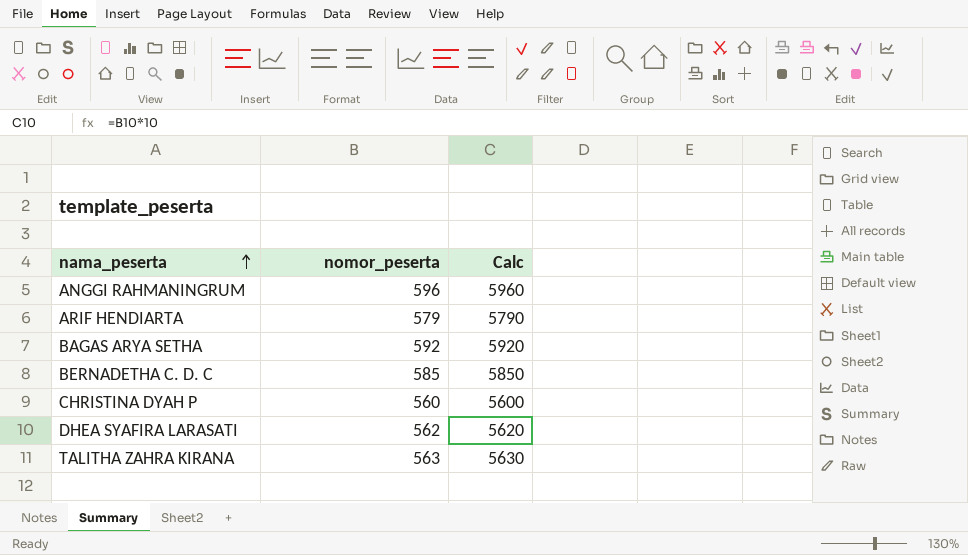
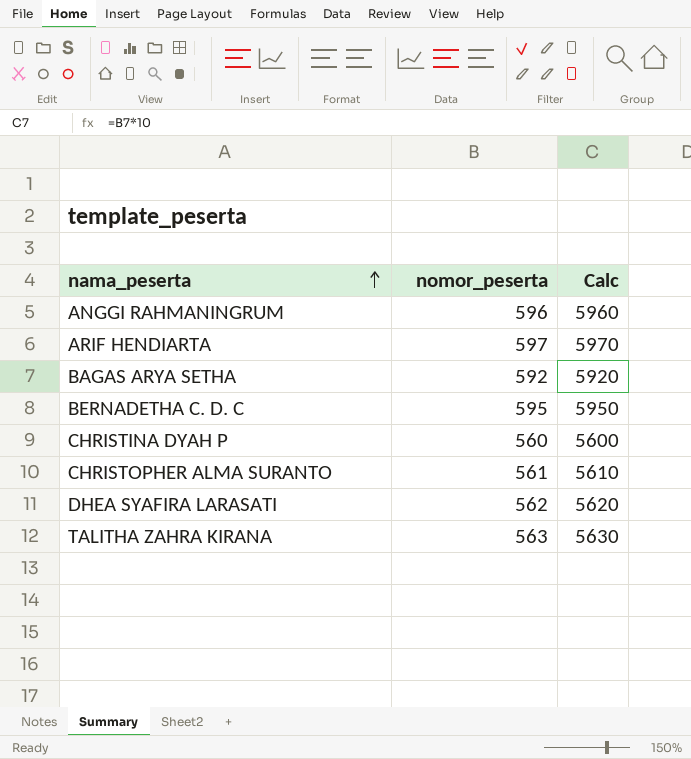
ARIF HENDIARTA | nomor_peserta: 579 -> 597
ARIF HENDIARTA | Calc: 5790 -> 5970
BERNADETHA C. D. C | nomor_peserta: 585 -> 595
BERNADETHA C. D. C | Calc: 5850 -> 5950
row CHRISTOPHER ALMA SURANTO: none -> 561 | 5610

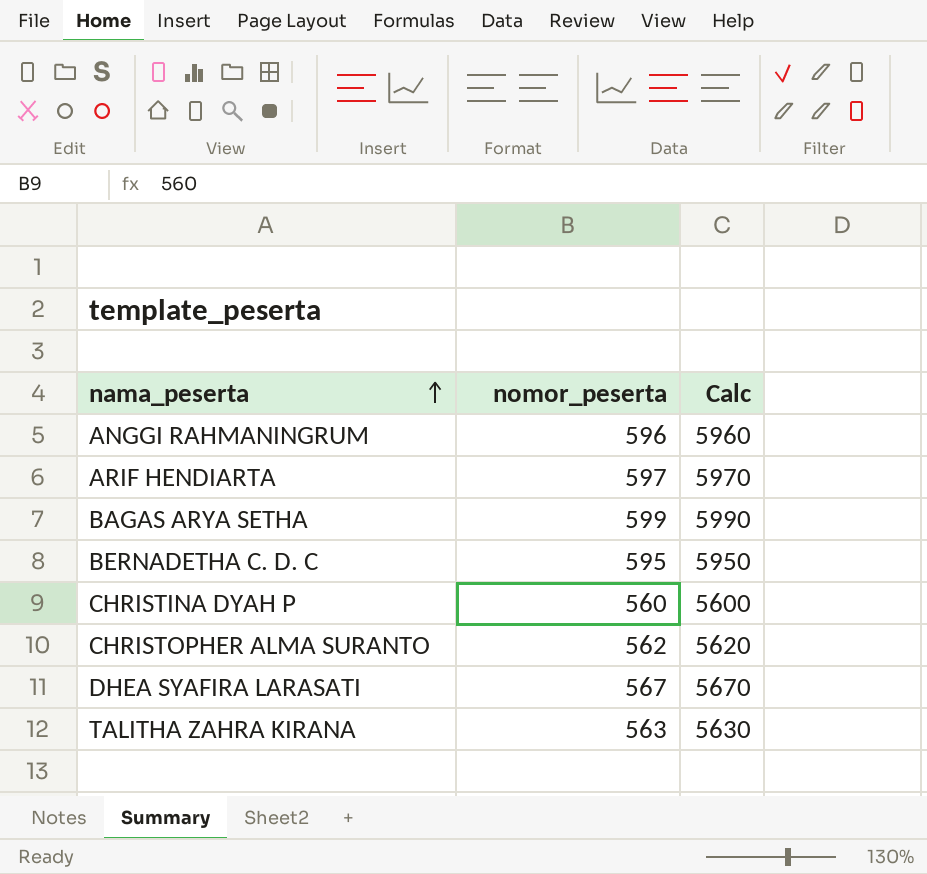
BAGAS ARYA SETHA | nomor_peserta: 592 -> 599
BAGAS ARYA SETHA | Calc: 5920 -> 5990
CHRISTOPHER ALMA SURANTO | nomor_peserta: 561 -> 562
CHRISTOPHER ALMA SURANTO | Calc: 5610 -> 5620
DHEA SYAFIRA LARASATI | nomor_peserta: 562 -> 567
DHEA SYAFIRA LARASATI | Calc: 5620 -> 5670

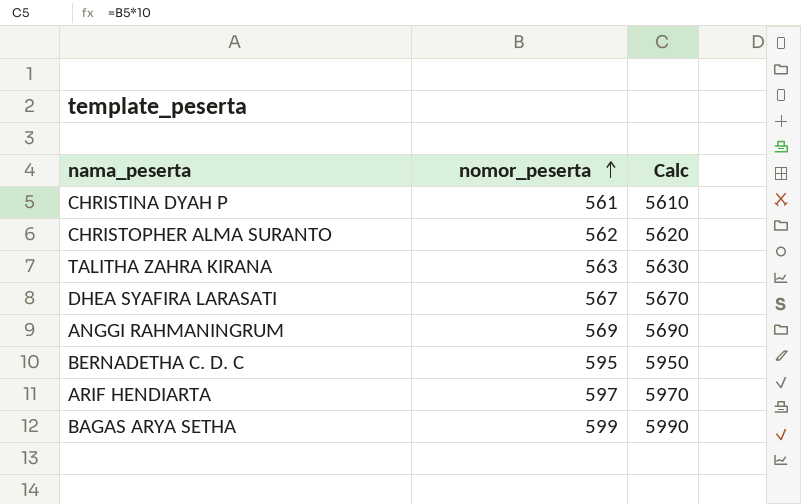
row order: nama_peserta ascending -> nomor_peserta ascending
CHRISTINA DYAH P | nomor_peserta: 560 -> 561
CHRISTINA DYAH P | Calc: 5600 -> 5610
ANGGI RAHMANINGRUM | nomor_peserta: 596 -> 569
ANGGI RAHMANINGRUM | Calc: 5960 -> 5690

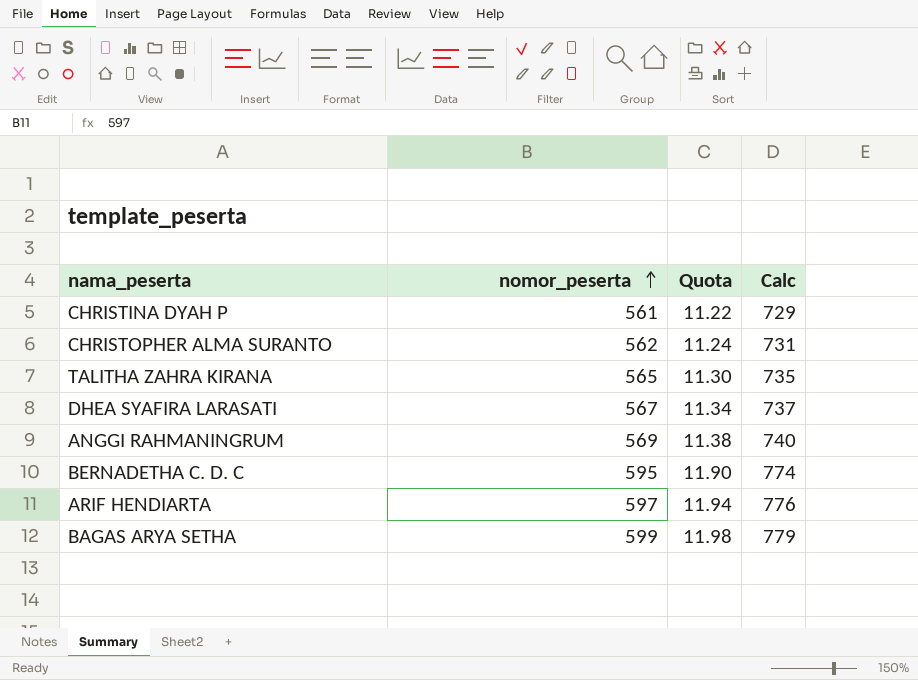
column Quota | formula: none -> [nomor_peserta] * 0.02
column Calc | formula: [nomor_peserta] * 10 -> [nomor_peserta] * 1.3
TALITHA ZAHRA KIRANA | nomor_peserta: 563 -> 565

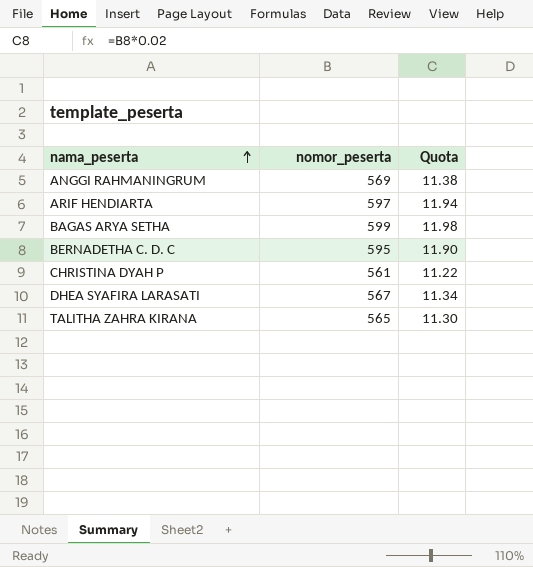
row order: nomor_peserta ascending -> nama_peserta ascending
column Calc | formula: [nomor_peserta] * 1.3 -> none
row CHRISTOPHER ALMA SURANTO: 562 | 11.24 | 731 -> none

